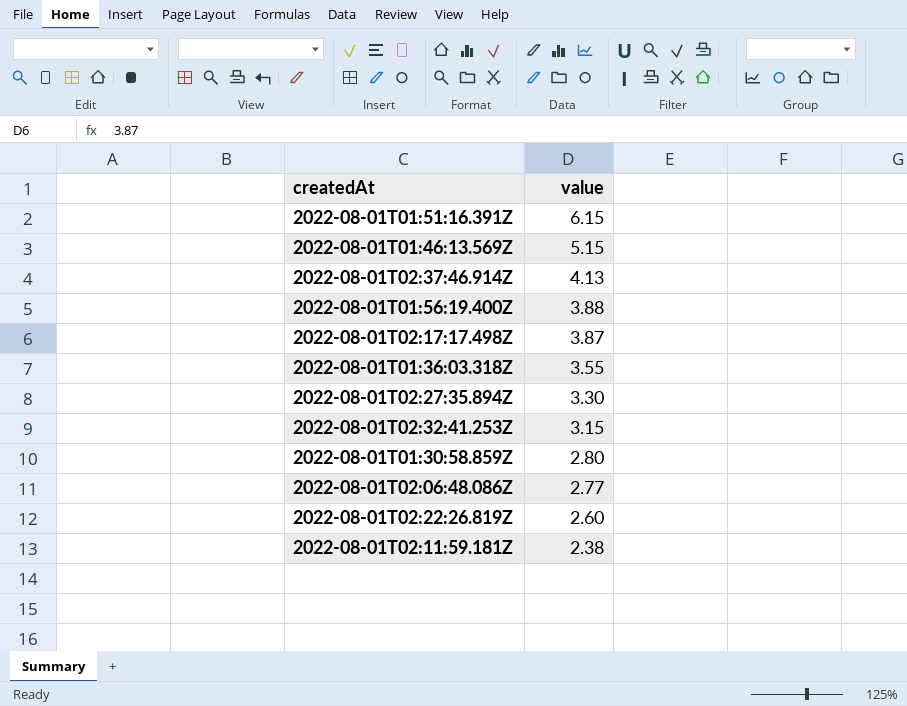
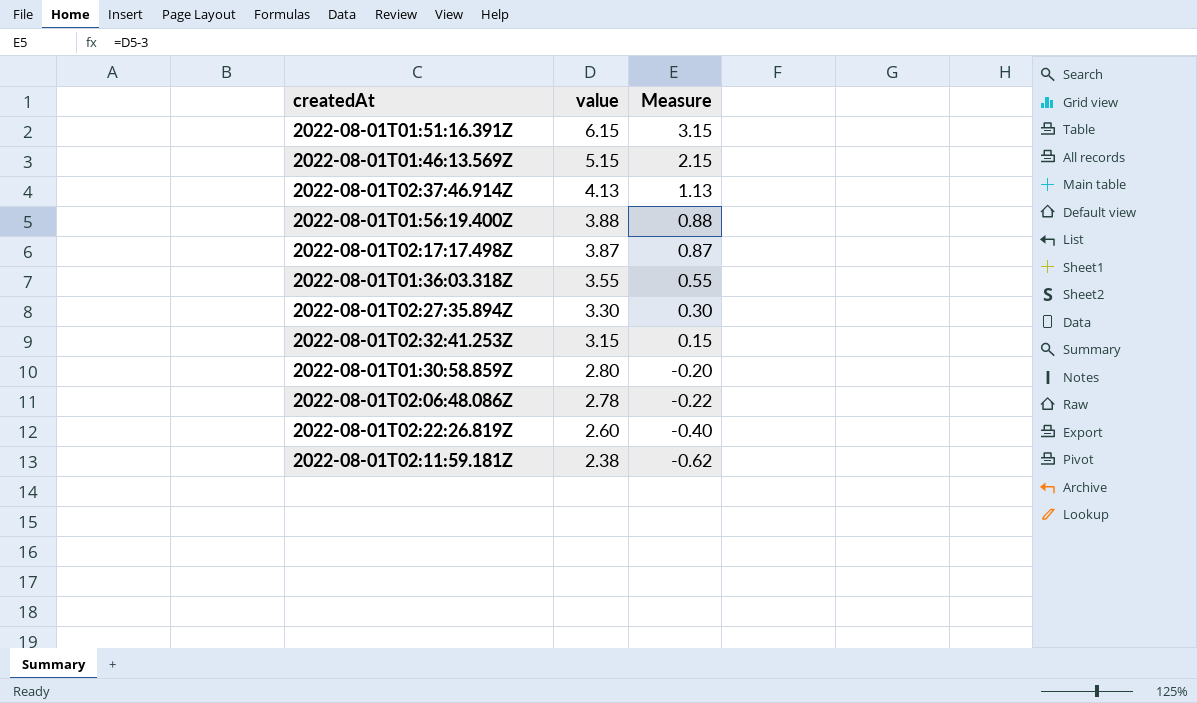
column Measure | formula: none -> [value] - 3
2022-08-01T02:06:48.086Z | value: 2.77 -> 2.78

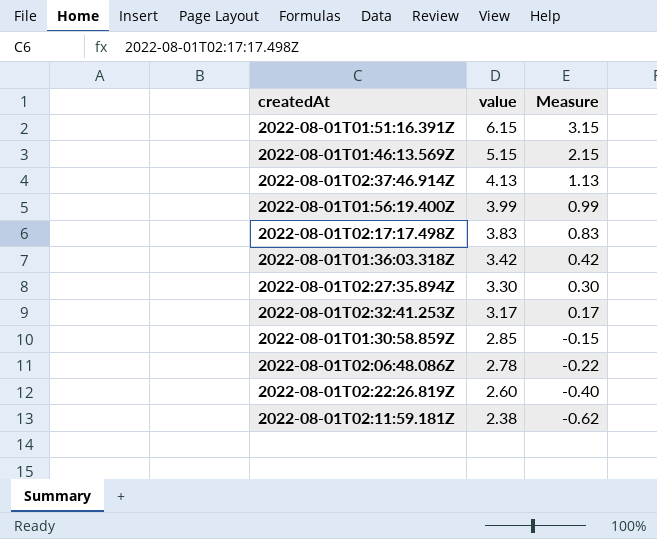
2022-08-01T01:56:19.400Z | value: 3.88 -> 3.99
2022-08-01T01:56:19.400Z | Measure: 0.88 -> 0.99
2022-08-01T02:17:17.498Z | value: 3.87 -> 3.83
2022-08-01T02:17:17.498Z | Measure: 0.87 -> 0.83
2022-08-01T01:36:03.318Z | value: 3.55 -> 3.42
2022-08-01T01:36:03.318Z | Measure: 0.55 -> 0.42
2022-08-01T02:32:41.253Z | value: 3.15 -> 3.17
2022-08-01T02:32:41.253Z | Measure: 0.15 -> 0.17
2022-08-01T01:30:58.859Z | value: 2.80 -> 2.85
2022-08-01T01:30:58.859Z | Measure: -0.20 -> -0.15

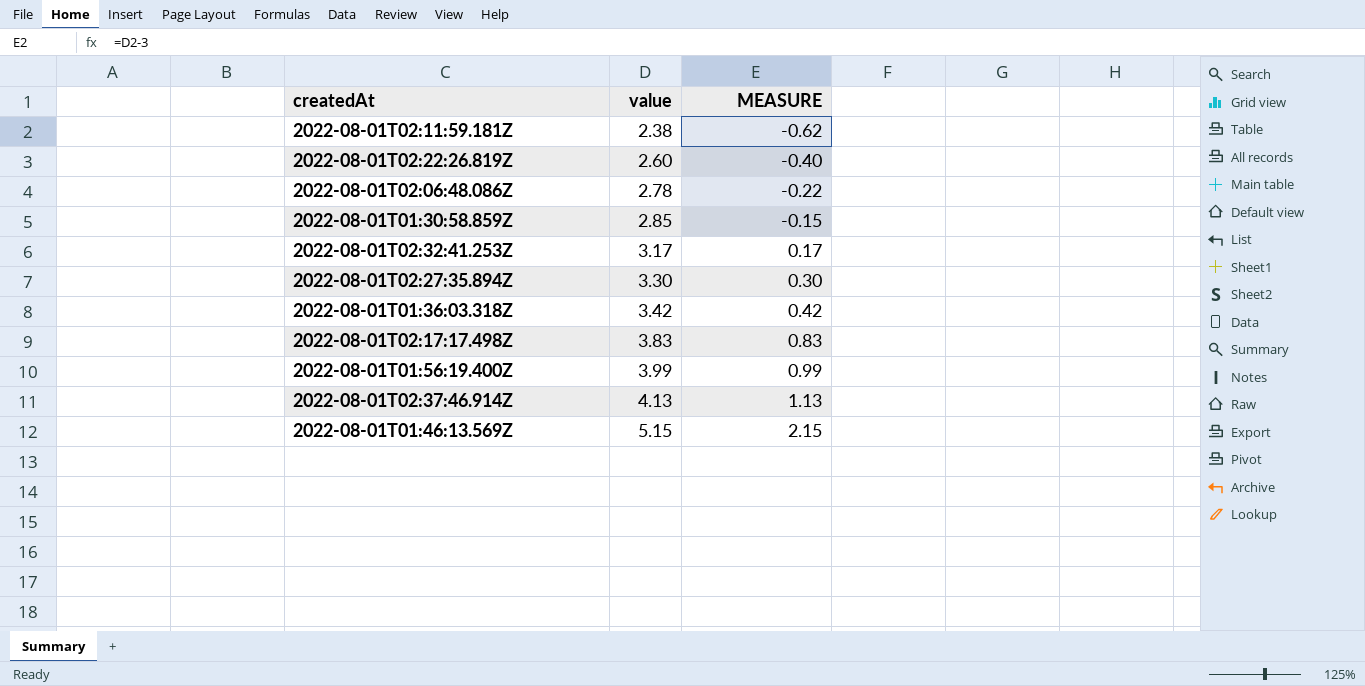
row order: value descending -> value ascending
column name: Measure -> MEASURE
row 2022-08-01T01:51:16.391Z: 6.15 | 3.15 -> none

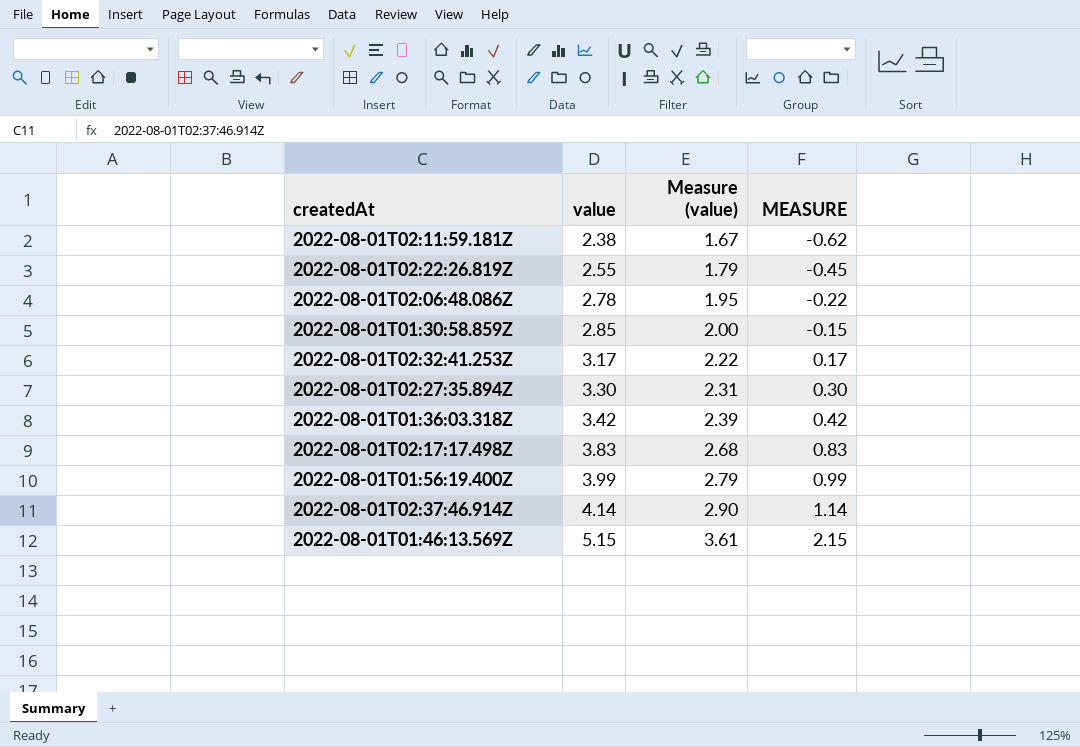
column Measure (value) | formula: none -> [value] * 0.7
2022-08-01T02:22:26.819Z | value: 2.60 -> 2.55
2022-08-01T02:22:26.819Z | MEASURE: -0.40 -> -0.45
2022-08-01T02:37:46.914Z | value: 4.13 -> 4.14
2022-08-01T02:37:46.914Z | MEASURE: 1.13 -> 1.14

